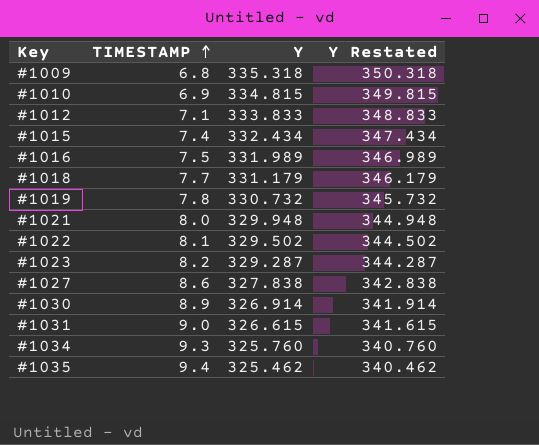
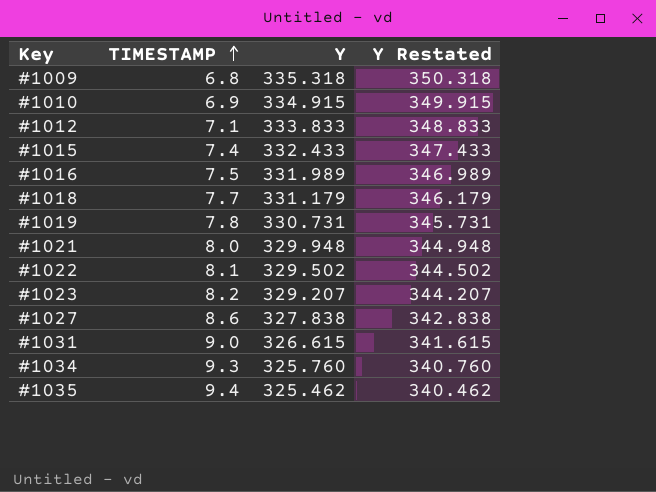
row #1030: 8.9 | 326.914 | 341.914 -> none
#1010 | Y: 334.815 -> 334.915
#1010 | Y Restated: 349.815 -> 349.915
#1015 | Y: 332.434 -> 332.433
#1015 | Y Restated: 347.434 -> 347.433
#1019 | Y: 330.732 -> 330.731
#1019 | Y Restated: 345.732 -> 345.731
#1023 | Y: 329.287 -> 329.207
#1023 | Y Restated: 344.287 -> 344.207

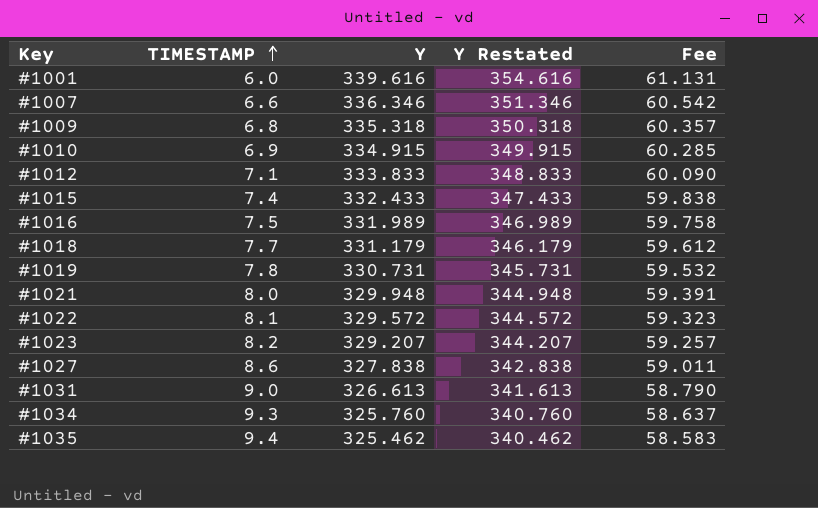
column Fee | formula: none -> [Y] * 0.18
row #1001: none -> 6.0 | 339.616 | 354.616 | 61.131
row #1007: none -> 6.6 | 336.346 | 351.346 | 60.542
#1022 | Y: 329.502 -> 329.572
#1022 | Y Restated: 344.502 -> 344.572
#1031 | Y: 326.615 -> 326.613
#1031 | Y Restated: 341.615 -> 341.613

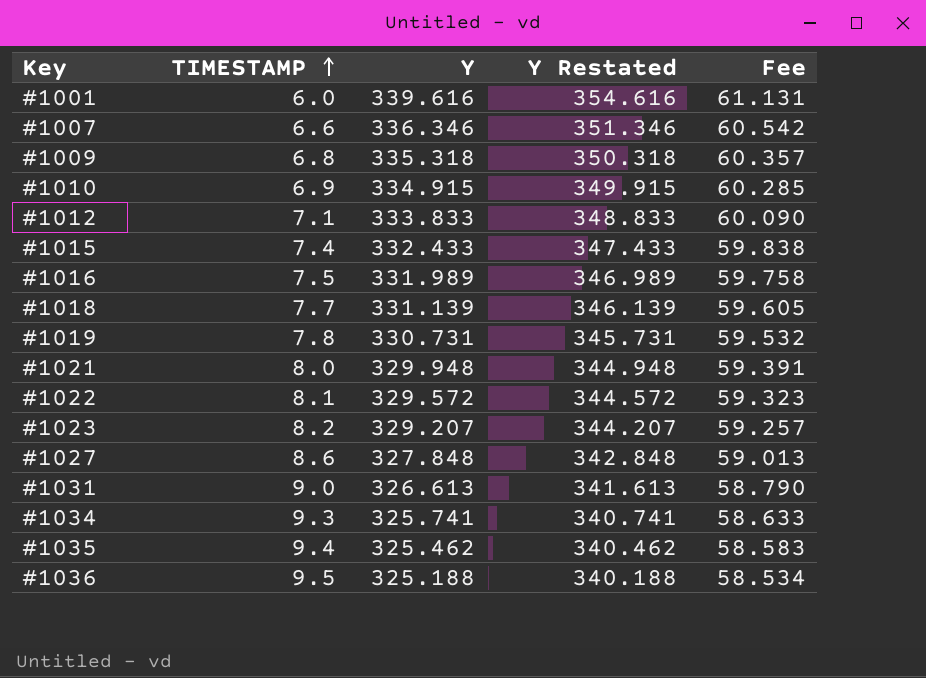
#1018 | Y: 331.179 -> 331.139
#1018 | Y Restated: 346.179 -> 346.139
#1018 | Fee: 59.612 -> 59.605
#1027 | Y: 327.838 -> 327.848
#1027 | Y Restated: 342.838 -> 342.848
#1027 | Fee: 59.011 -> 59.013
#1034 | Y: 325.760 -> 325.741
#1034 | Y Restated: 340.760 -> 340.741
#1034 | Fee: 58.637 -> 58.633
row #1036: none -> 9.5 | 325.188 | 340.188 | 58.534

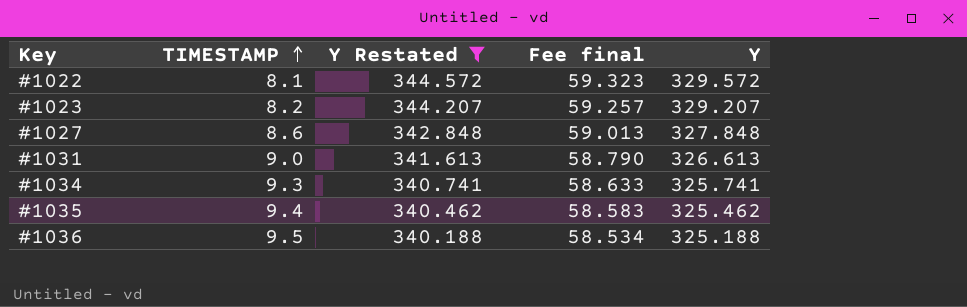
filter: none -> Y Restated <= 344.572
column name: Fee -> Fee final
column Y | position: 3 -> 5

